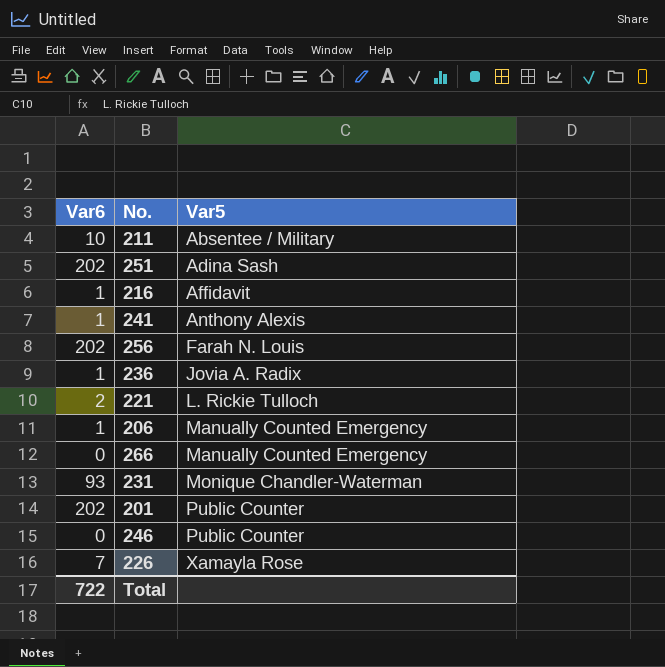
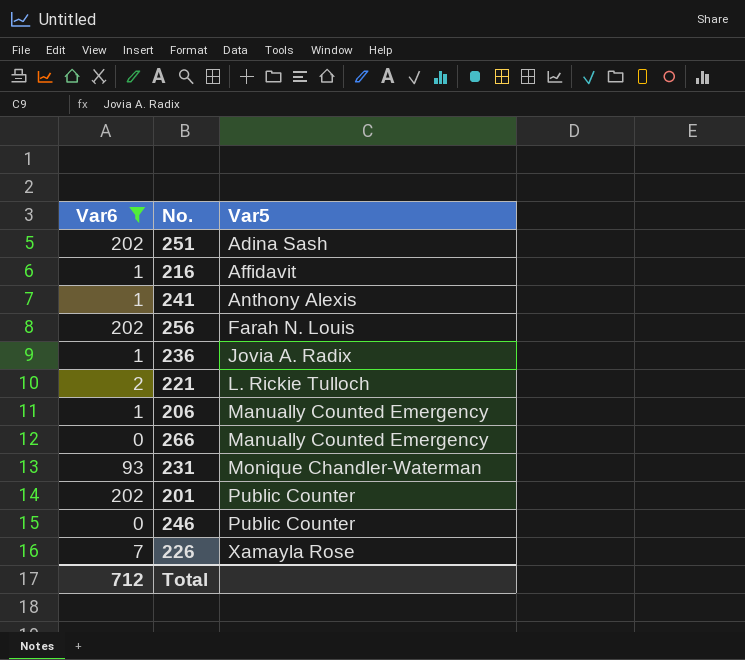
filter: none -> Var6 != 10
Total | Var6: 722 -> 712

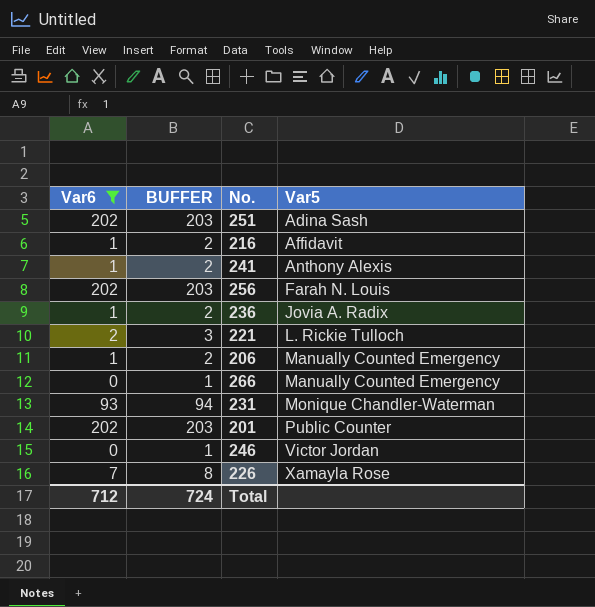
column BUFFER | formula: none -> [Var6] + 1
246 | Var5: Public Counter -> Victor Jordan

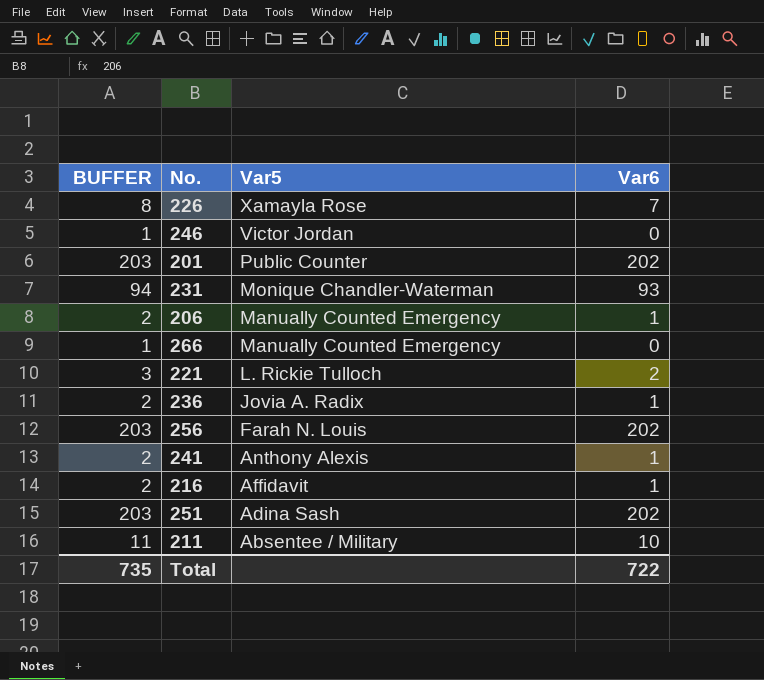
filter: Var6 != 10 -> none
row order: Var5 ascending -> Var5 descending
column Var6 | position: 1 -> 4
Total | BUFFER: 724 -> 735
Total | Var6: 712 -> 722

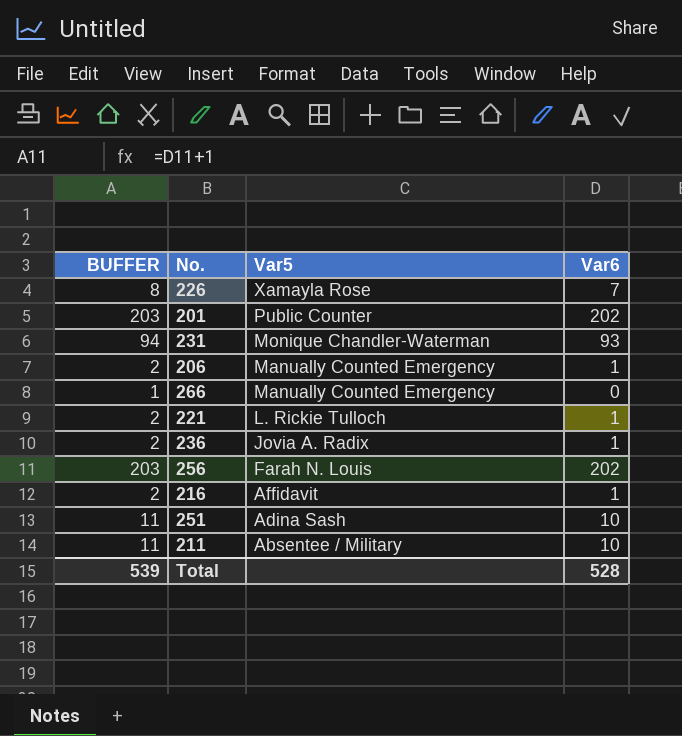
row 246: 1 | Victor Jordan | 0 -> none
row 241: 2 | Anthony Alexis | 1 -> none
221 | BUFFER: 3 -> 2
221 | Var6: 2 -> 1
251 | BUFFER: 203 -> 11
251 | Var6: 202 -> 10
Total | BUFFER: 735 -> 539
Total | Var6: 722 -> 528

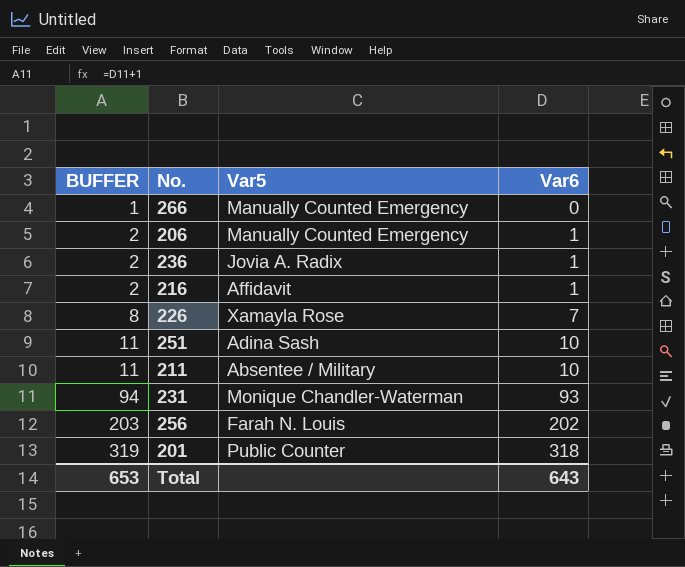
row order: Var5 descending -> BUFFER ascending
row 221: 2 | L. Rickie Tulloch | 1 -> none
201 | BUFFER: 203 -> 319
201 | Var6: 202 -> 318
Total | BUFFER: 539 -> 653
Total | Var6: 528 -> 643

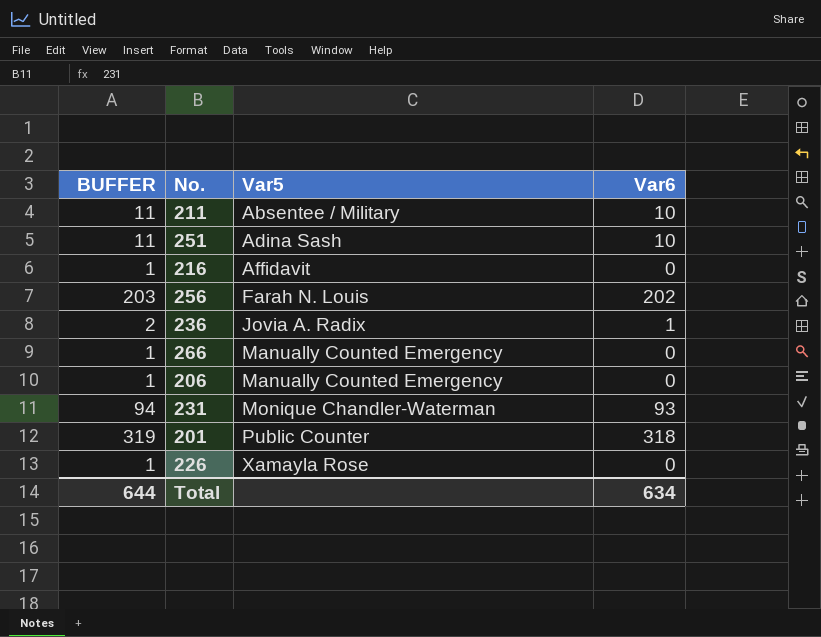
row order: BUFFER ascending -> Var5 ascending
216 | BUFFER: 2 -> 1
216 | Var6: 1 -> 0
206 | BUFFER: 2 -> 1
206 | Var6: 1 -> 0
226 | BUFFER: 8 -> 1
226 | Var6: 7 -> 0
Total | BUFFER: 653 -> 644
Total | Var6: 643 -> 634

